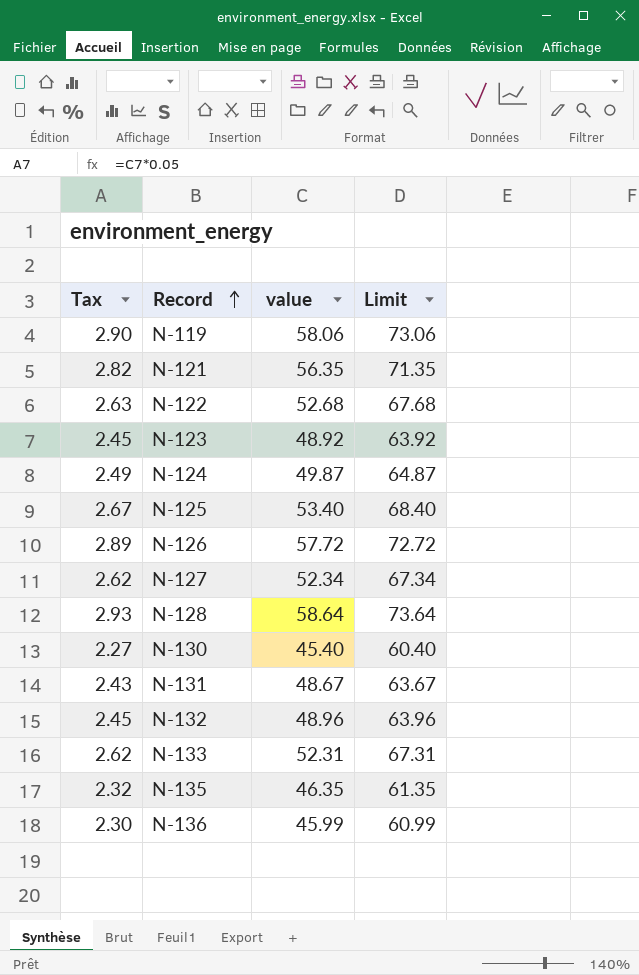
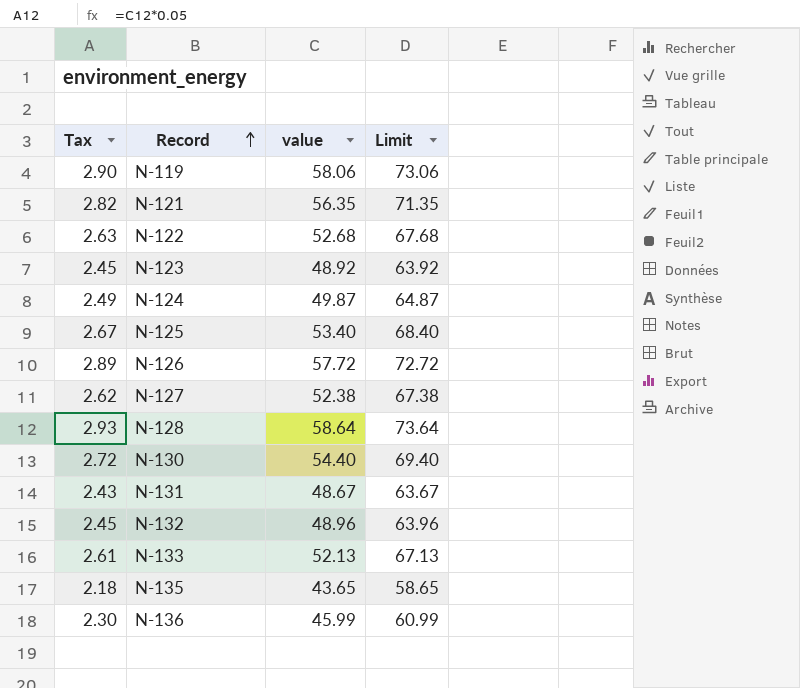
N-127 | value: 52.34 -> 52.38
N-127 | Limit: 67.34 -> 67.38
N-130 | Tax: 2.27 -> 2.72
N-130 | value: 45.40 -> 54.40
N-130 | Limit: 60.40 -> 69.40
N-133 | Tax: 2.62 -> 2.61
N-133 | value: 52.31 -> 52.13
N-133 | Limit: 67.31 -> 67.13
N-135 | Tax: 2.32 -> 2.18
N-135 | value: 46.35 -> 43.65
N-135 | Limit: 61.35 -> 58.65

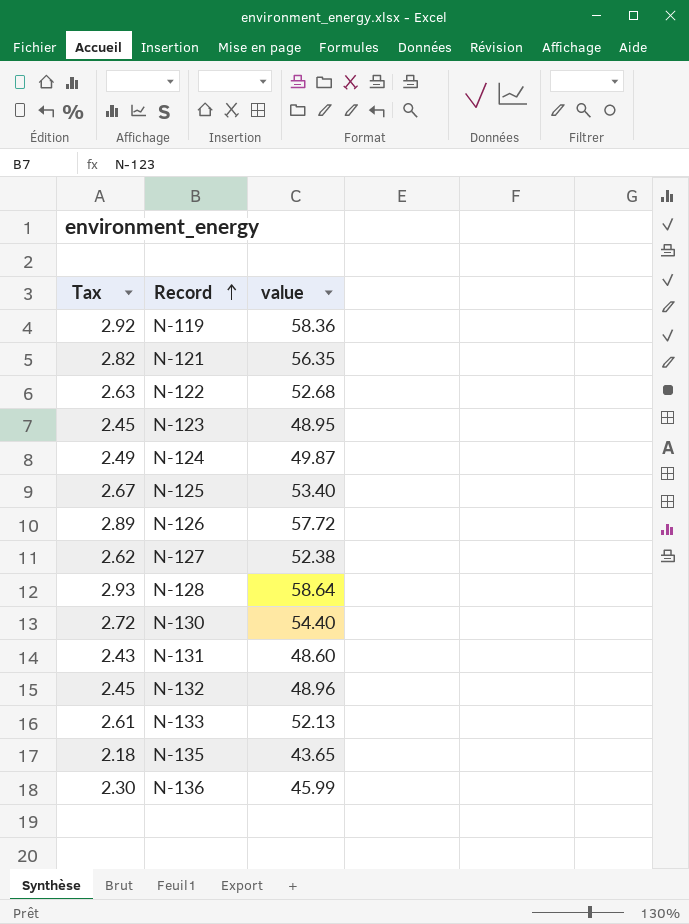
column Limit | formula: [value] + 15 -> none
N-119 | Tax: 2.90 -> 2.92
N-119 | value: 58.06 -> 58.36
N-123 | value: 48.92 -> 48.95
N-131 | value: 48.67 -> 48.60

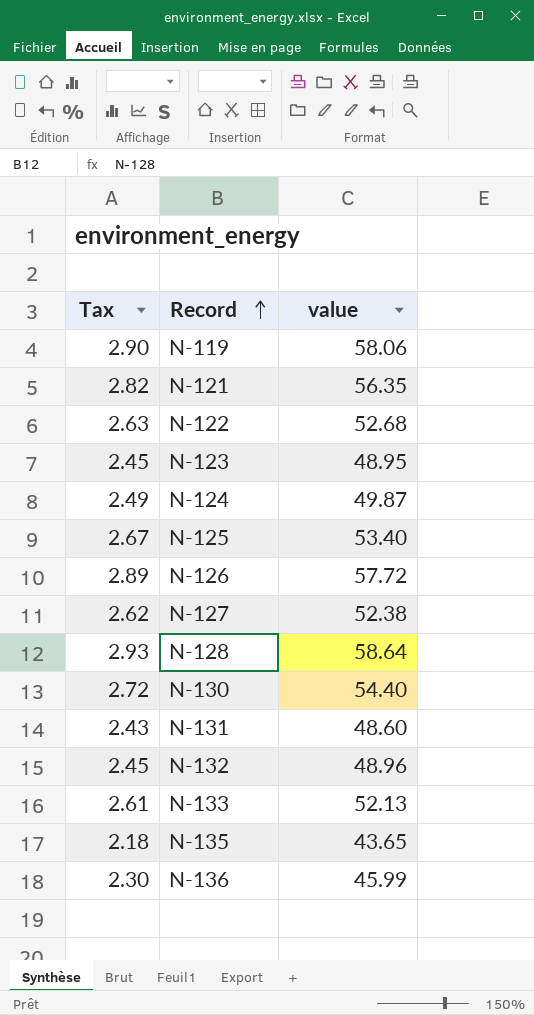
N-119 | Tax: 2.92 -> 2.90
N-119 | value: 58.36 -> 58.06

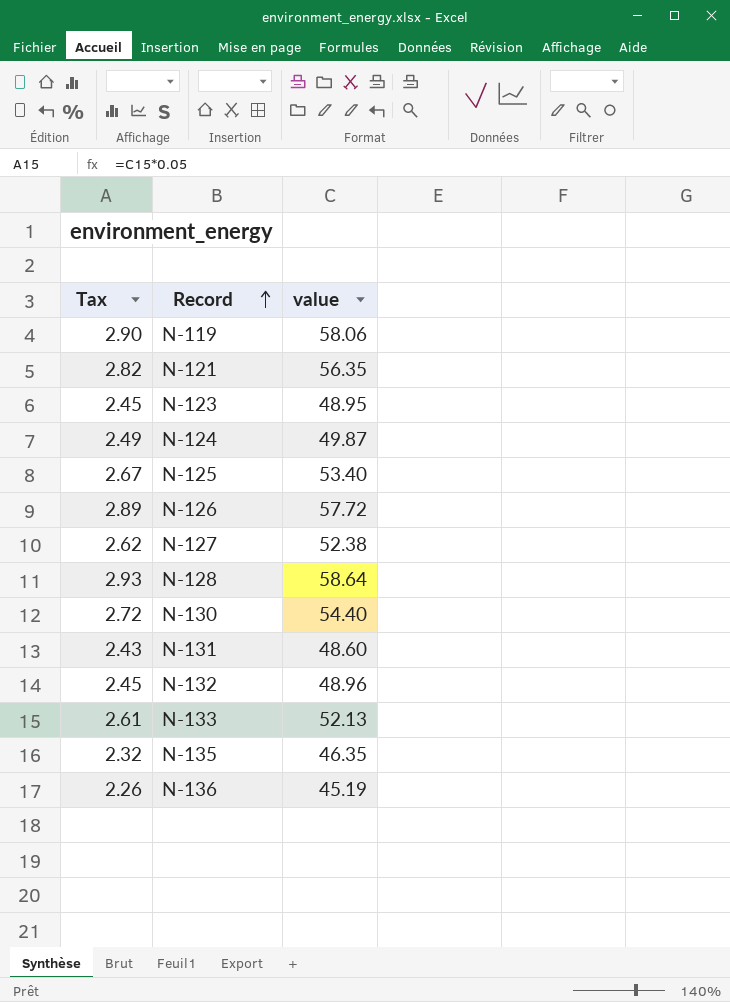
row N-122: 2.63 | 52.68 -> none
N-135 | Tax: 2.18 -> 2.32
N-135 | value: 43.65 -> 46.35
N-136 | Tax: 2.30 -> 2.26
N-136 | value: 45.99 -> 45.19

